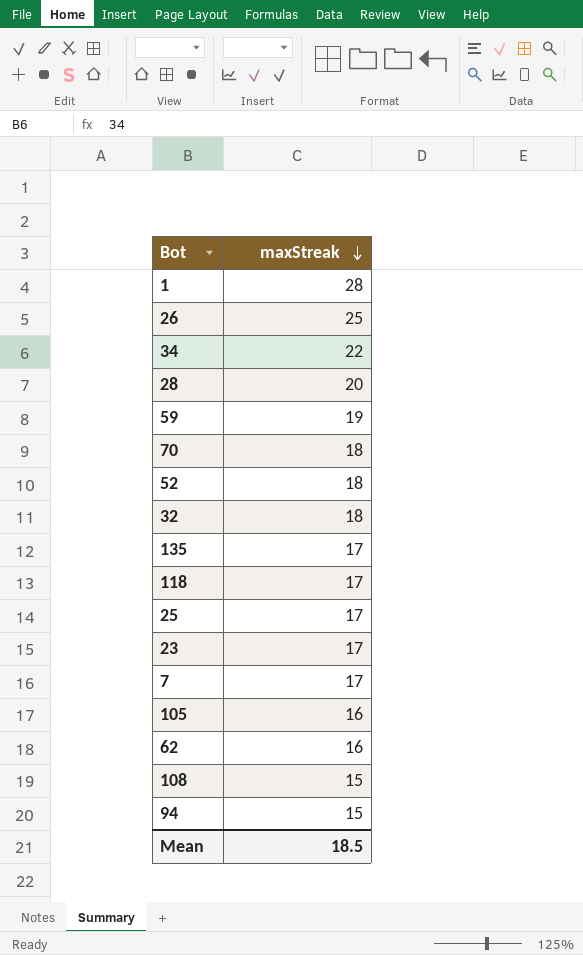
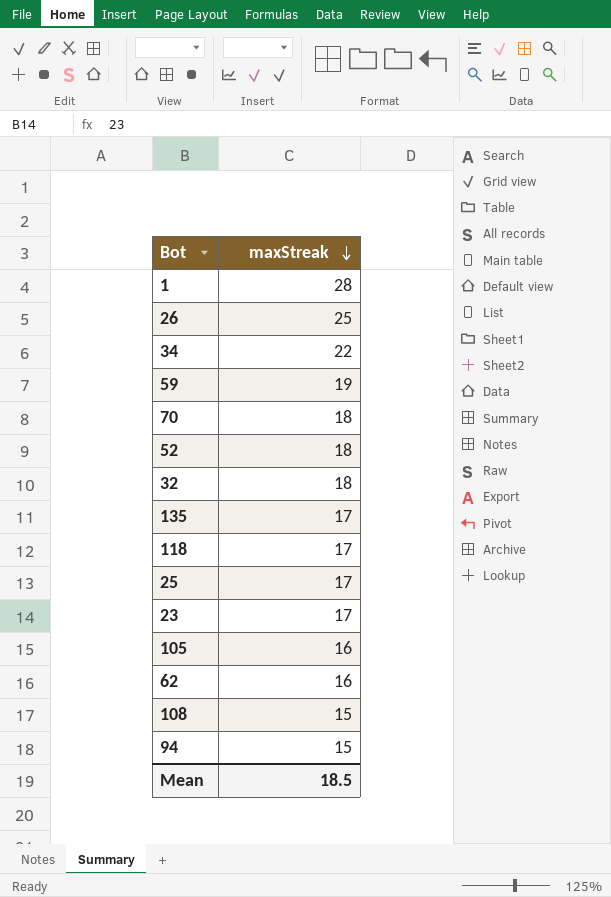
row 28: 20 -> none
row 7: 17 -> none

